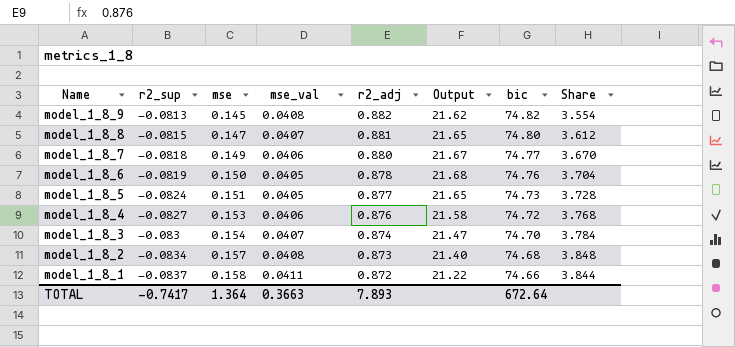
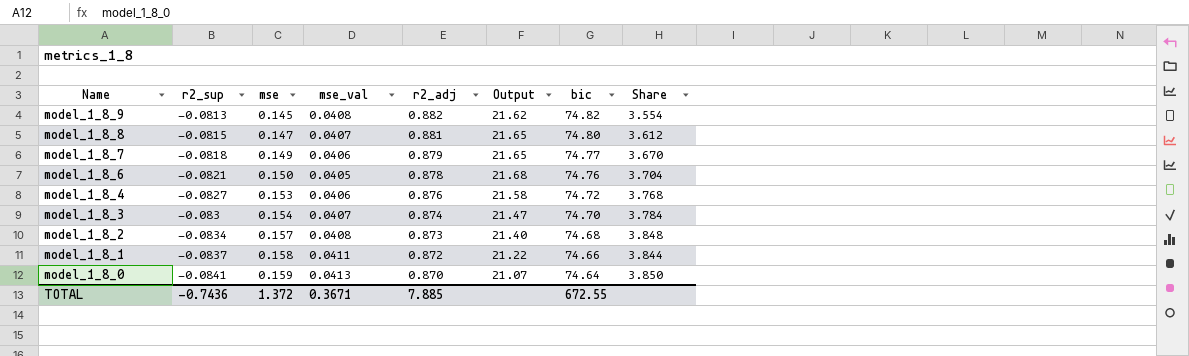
row model_1_8_5: -0.0824 | 0.151 | 0.0405 | 0.877 | 21.65 | 74.73 | 3.728 -> none
model_1_8_7 | r2_adj: 0.880 -> 0.879
model_1_8_7 | Output: 21.67 -> 21.65
model_1_8_6 | r2_sup: -0.0819 -> -0.0821
row model_1_8_0: none -> -0.0841 | 0.159 | 0.0413 | 0.870 | 21.07 | 74.64 | 3.850
TOTAL | r2_sup: -0.7417 -> -0.7436
TOTAL | mse: 1.364 -> 1.372
TOTAL | mse_val: 0.3663 -> 0.3671
TOTAL | r2_adj: 7.893 -> 7.885
TOTAL | bic: 672.64 -> 672.55

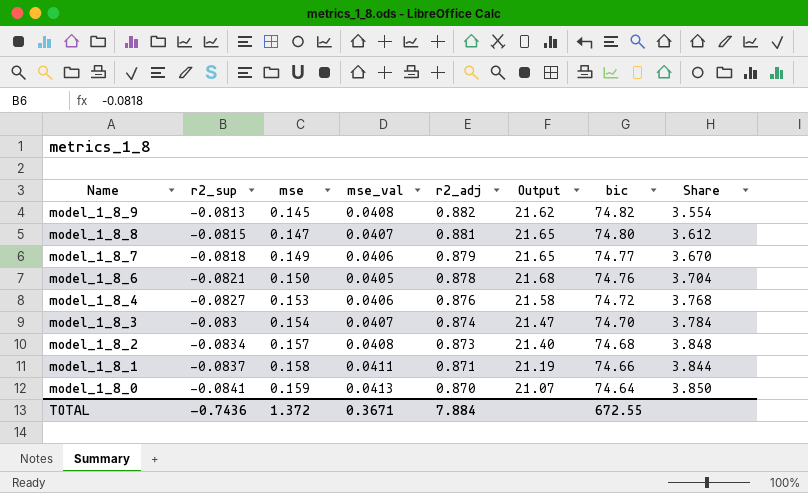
model_1_8_1 | r2_adj: 0.872 -> 0.871
model_1_8_1 | Output: 21.22 -> 21.19
TOTAL | r2_adj: 7.885 -> 7.884

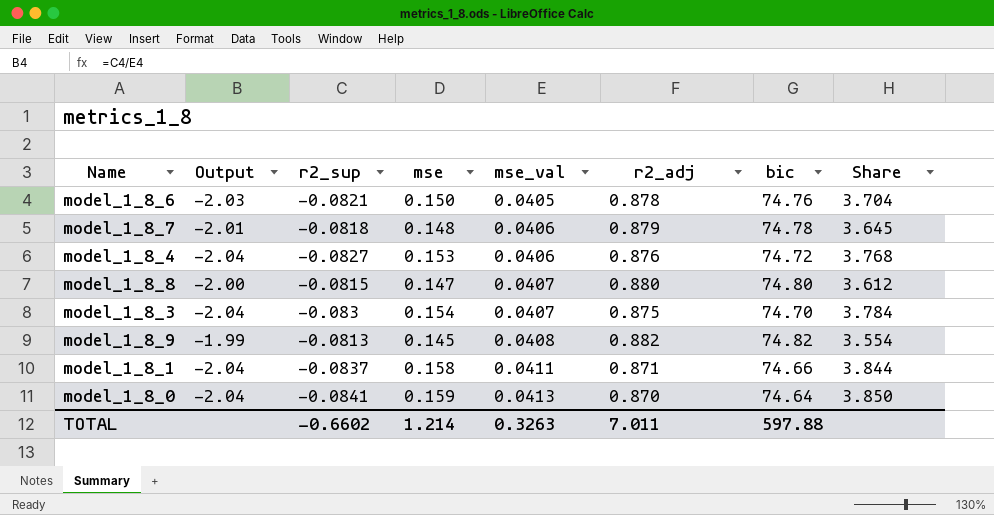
row order: Name descending -> mse_val ascending
column Output | formula: [r2_adj] / [mse_val] -> [r2_sup] / [mse_val]
column Output | position: 6 -> 2
row model_1_8_2: -0.0834 | 0.157 | 0.0408 | 0.873 | 21.40 | 74.68 | 3.848 -> none
model_1_8_7 | mse: 0.149 -> 0.148
model_1_8_7 | bic: 74.77 -> 74.78
model_1_8_7 | Share: 3.670 -> 3.645
model_1_8_8 | r2_adj: 0.881 -> 0.880
model_1_8_3 | r2_adj: 0.874 -> 0.875
TOTAL | r2_sup: -0.7436 -> -0.6602
TOTAL | mse: 1.372 -> 1.214
TOTAL | mse_val: 0.3671 -> 0.3263
TOTAL | r2_adj: 7.884 -> 7.011
TOTAL | bic: 672.55 -> 597.88

